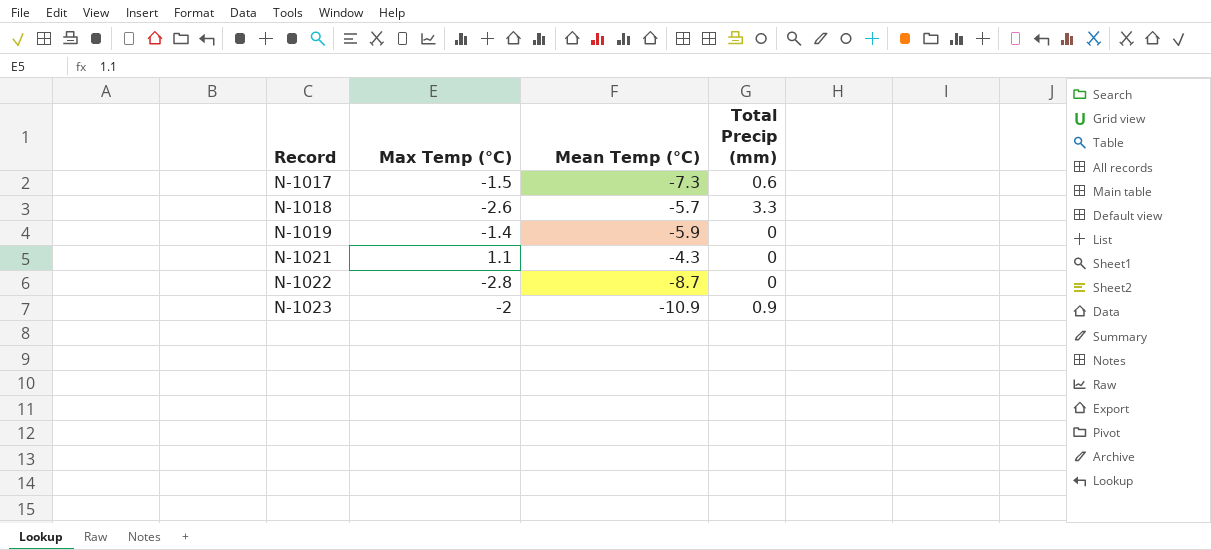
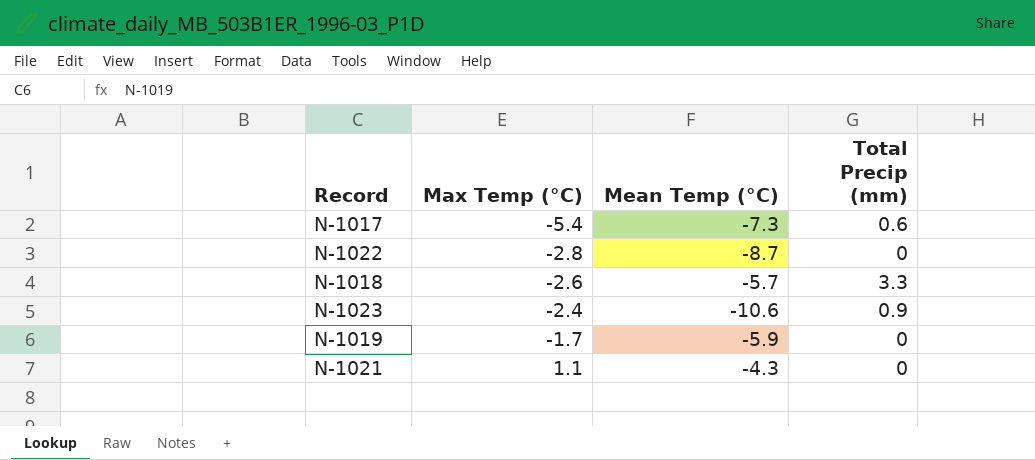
row order: Record ascending -> Max Temp (°C) ascending
N-1017 | Max Temp (°C): -1.5 -> -5.4
N-1023 | Max Temp (°C): -2 -> -2.4
N-1023 | Mean Temp (°C): -10.9 -> -10.6
N-1019 | Max Temp (°C): -1.4 -> -1.7

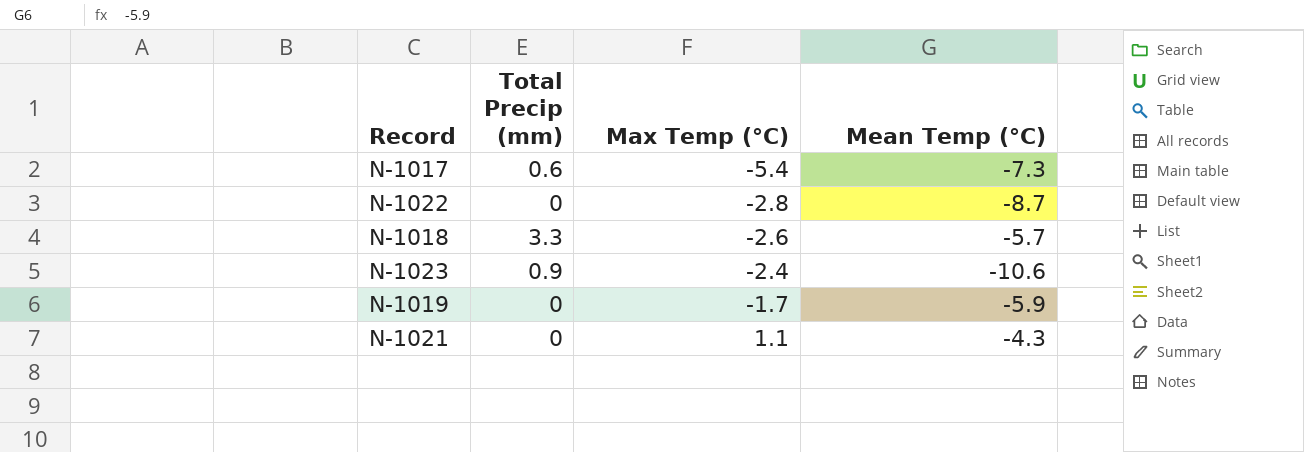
column Total Precip (mm) | position: 4 -> 2

